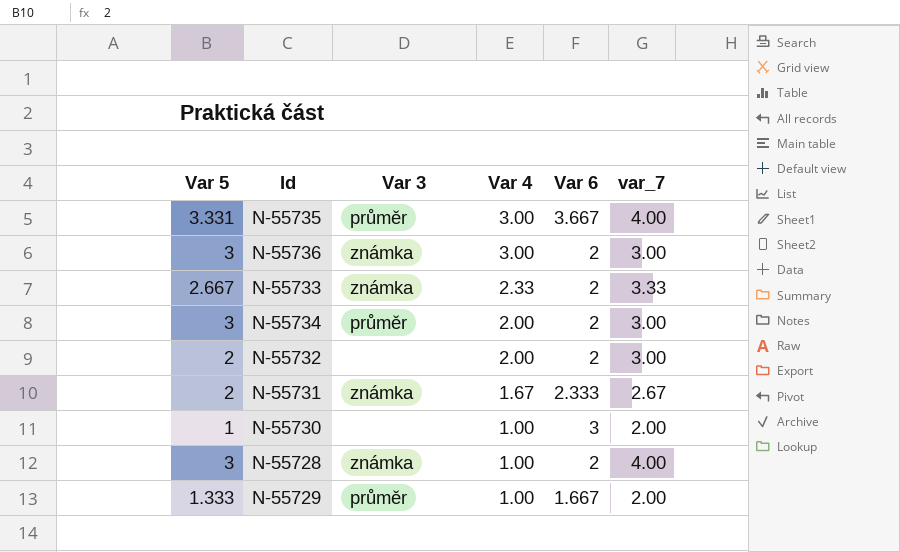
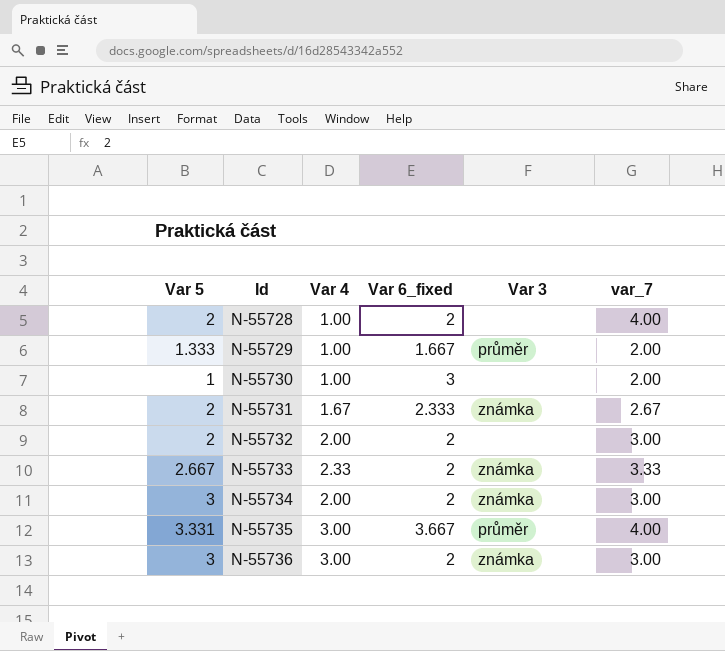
row order: Var 4 descending -> Id ascending
column name: Var 6 -> Var 6_fixed
column Var 3 | position: 3 -> 5
N-55728 | Var 5: 3 -> 2
N-55728 | Var 3: známka -> none
N-55734 | Var 3: průměr -> známka

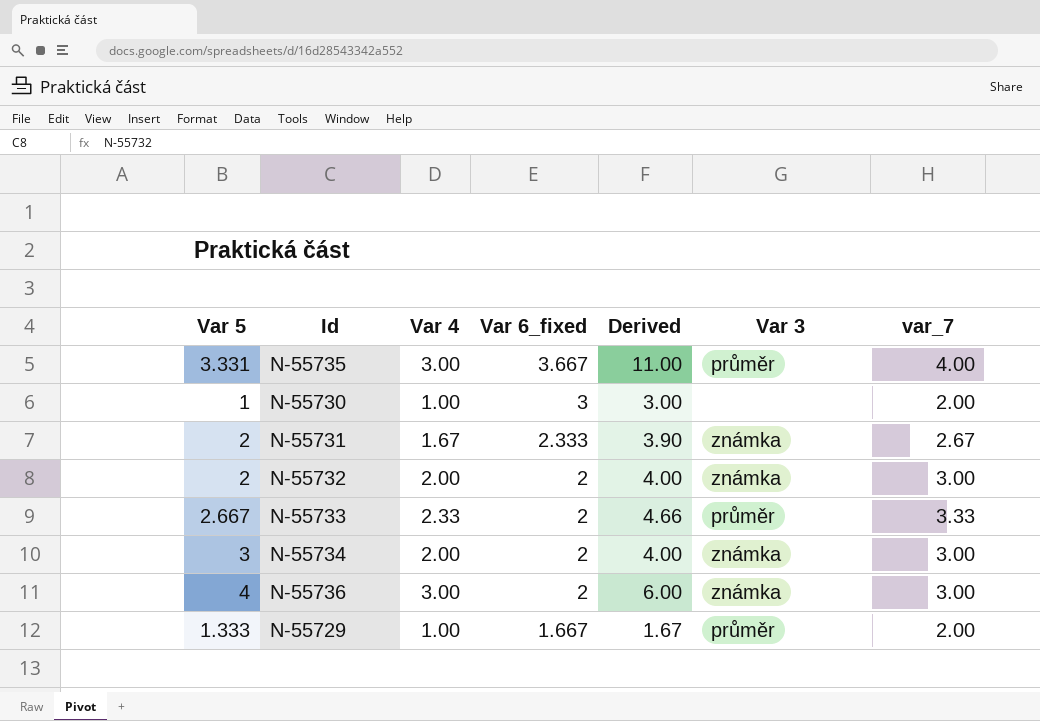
row order: Id ascending -> Var 6_fixed descending
column Derived | formula: none -> [Var 4] * [Var 6_fixed]
row N-55728: 2 | 1.00 | 2 | none | 4.00 -> none
N-55732 | Var 3: none -> známka
N-55733 | Var 3: známka -> průměr
N-55736 | Var 5: 3 -> 4

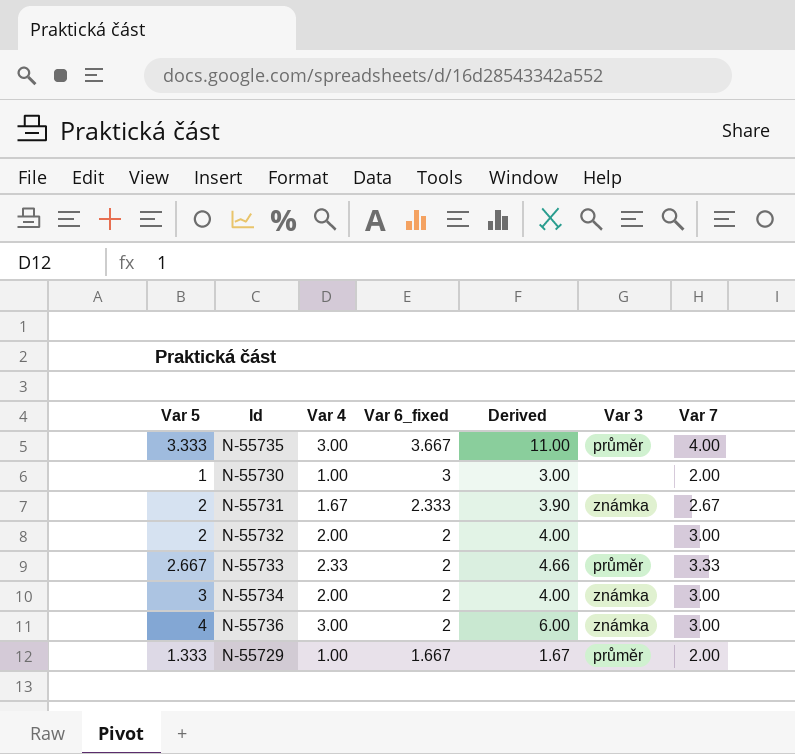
column name: var_7 -> Var 7
N-55735 | Var 5: 3.331 -> 3.333
N-55732 | Var 3: známka -> none

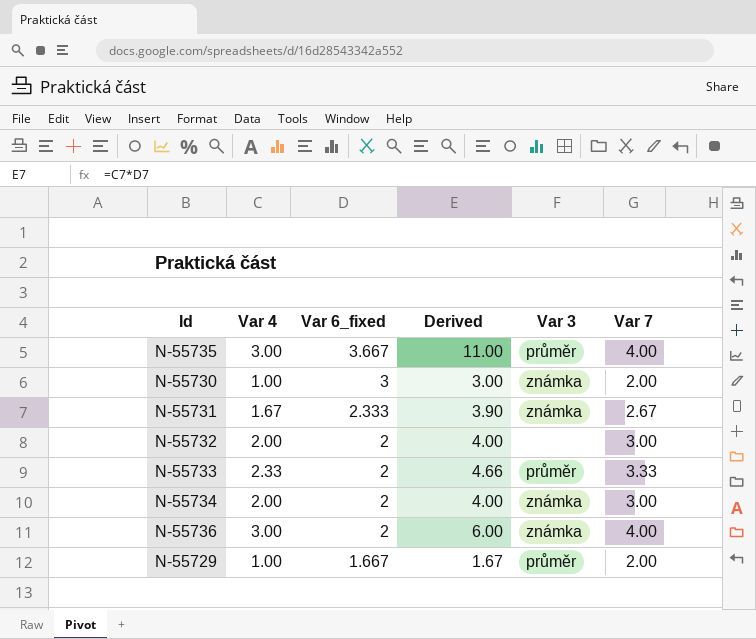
column Var 5 | position: 1 -> none
N-55730 | Var 3: none -> známka
N-55736 | Var 7: 3.00 -> 4.00

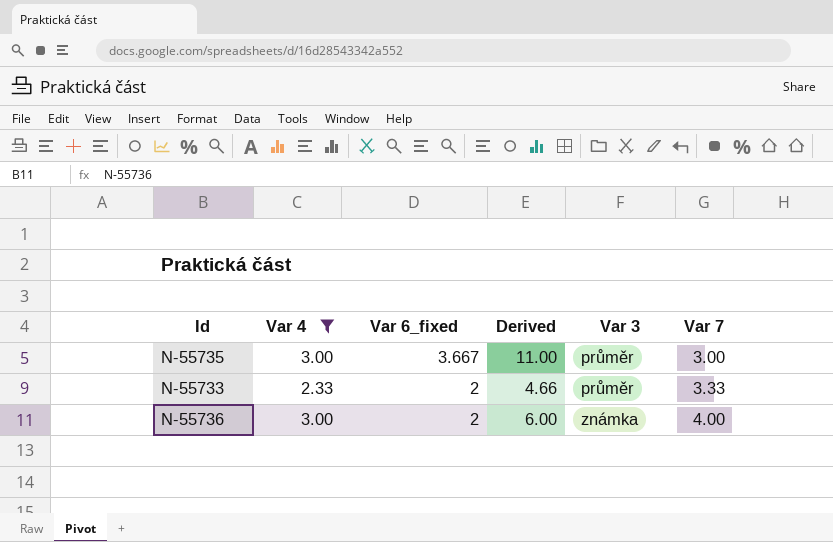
filter: none -> Var 4 >= 2.33
N-55735 | Var 7: 4.00 -> 3.00

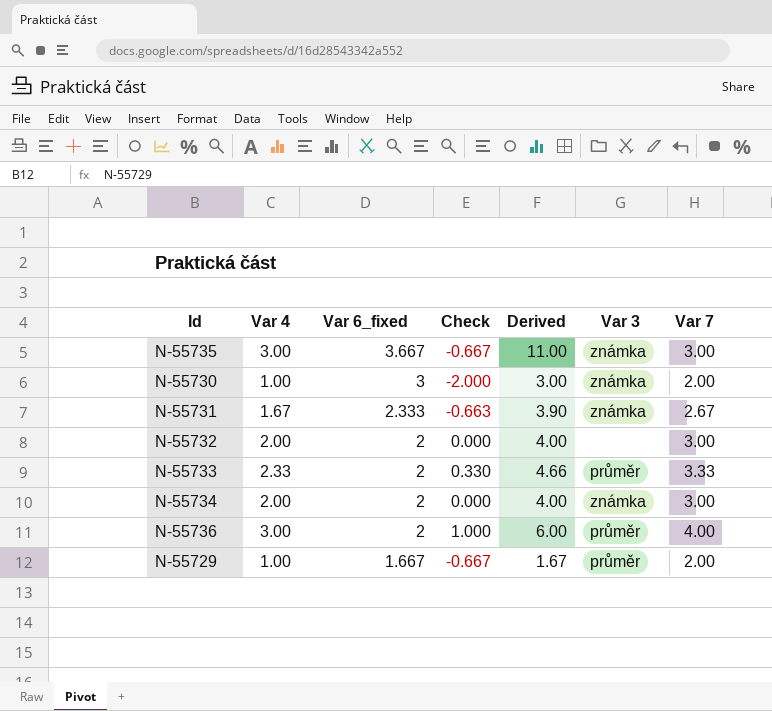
filter: Var 4 >= 2.33 -> none
column Check | formula: none -> [Var 4] - [Var 6_fixed]
N-55735 | Var 3: průměr -> známka
N-55736 | Var 3: známka -> průměr

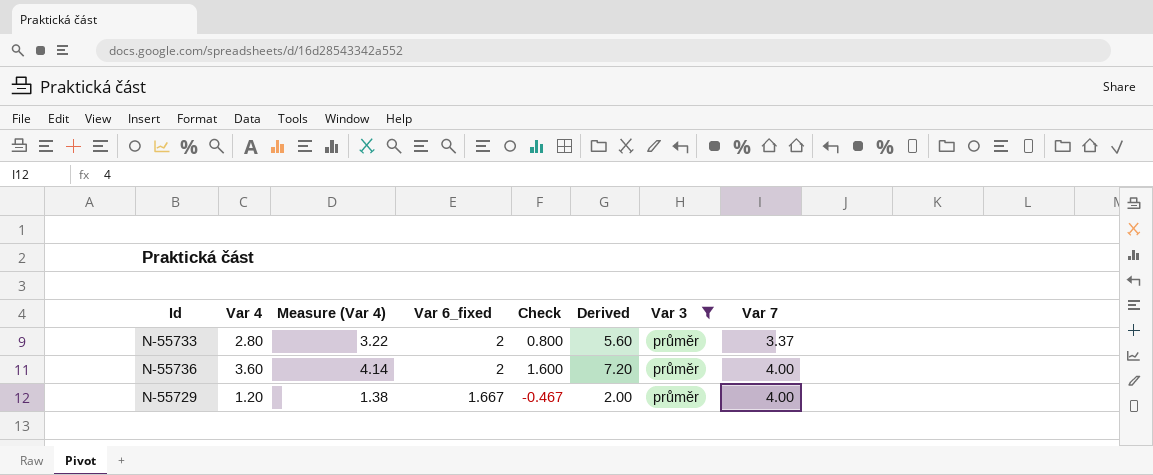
filter: none -> Var 3 = průměr
column Measure (Var 4) | formula: none -> [Var 4] * 1.15
N-55733 | Var 4: 2.33 -> 2.80
N-55733 | Check: 0.330 -> 0.800
N-55733 | Derived: 4.66 -> 5.60
N-55733 | Var 7: 3.33 -> 3.37
N-55736 | Var 4: 3.00 -> 3.60
N-55736 | Check: 1.000 -> 1.600
N-55736 | Derived: 6.00 -> 7.20
N-55729 | Var 4: 1.00 -> 1.20
N-55729 | Check: -0.667 -> -0.467
N-55729 | Derived: 1.67 -> 2.00
N-55729 | Var 7: 2.00 -> 4.00

